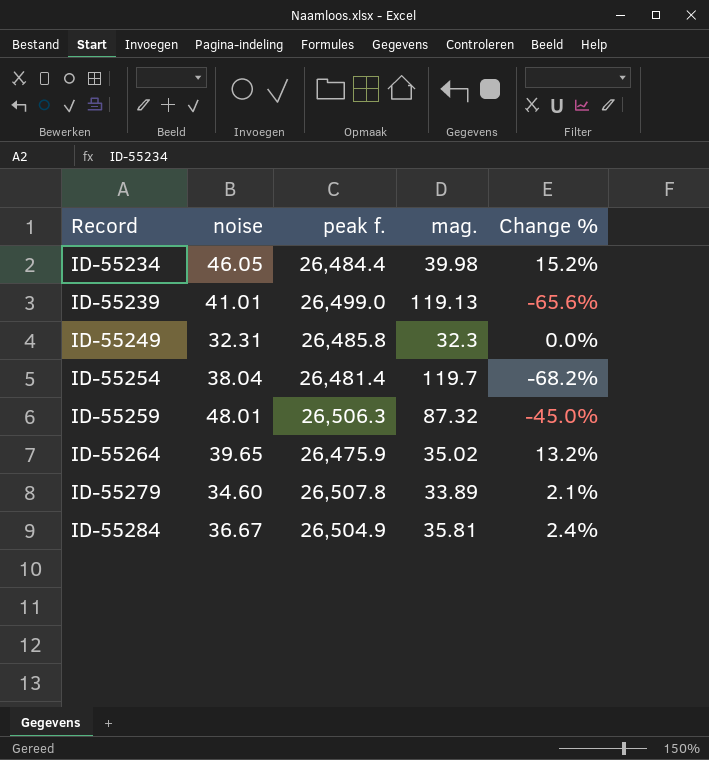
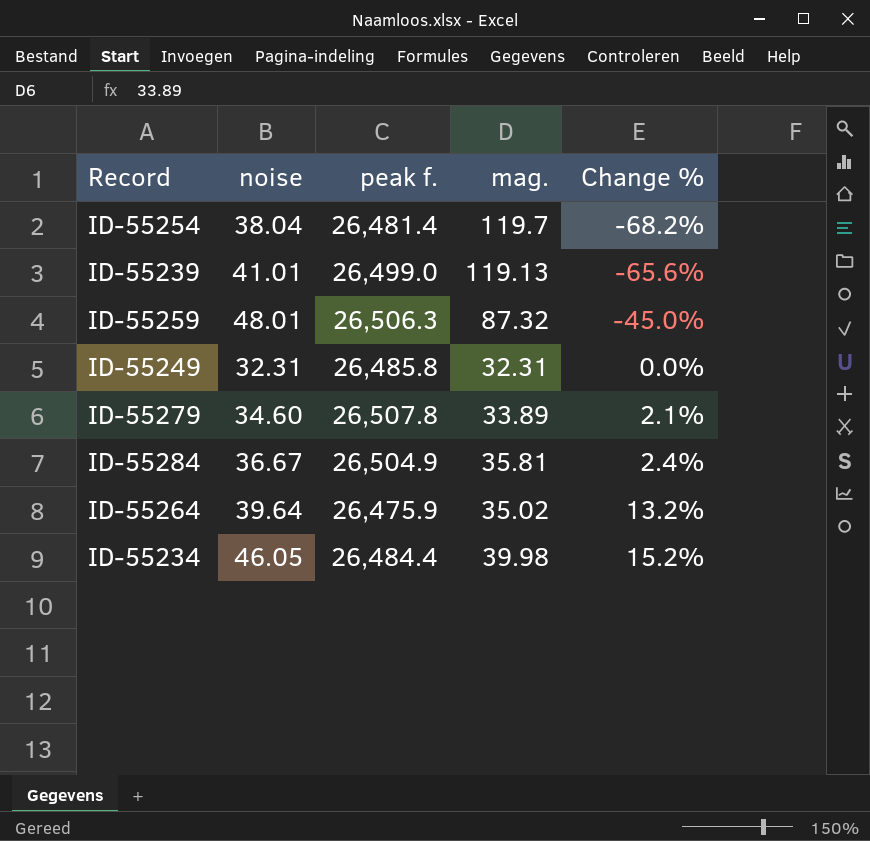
row order: Record ascending -> Change % ascending
ID-55249 | mag.: 32.3 -> 32.31
ID-55264 | noise: 39.65 -> 39.64

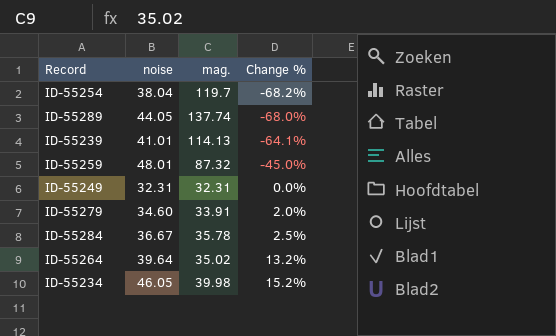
column peak f. | position: 3 -> none
row ID-55289: none -> 44.05 | 137.74 | -68.0%
ID-55239 | mag.: 119.13 -> 114.13
ID-55239 | Change %: -65.6% -> -64.1%
ID-55279 | mag.: 33.89 -> 33.91
ID-55279 | Change %: 2.1% -> 2.0%
ID-55284 | mag.: 35.81 -> 35.78
ID-55284 | Change %: 2.4% -> 2.5%

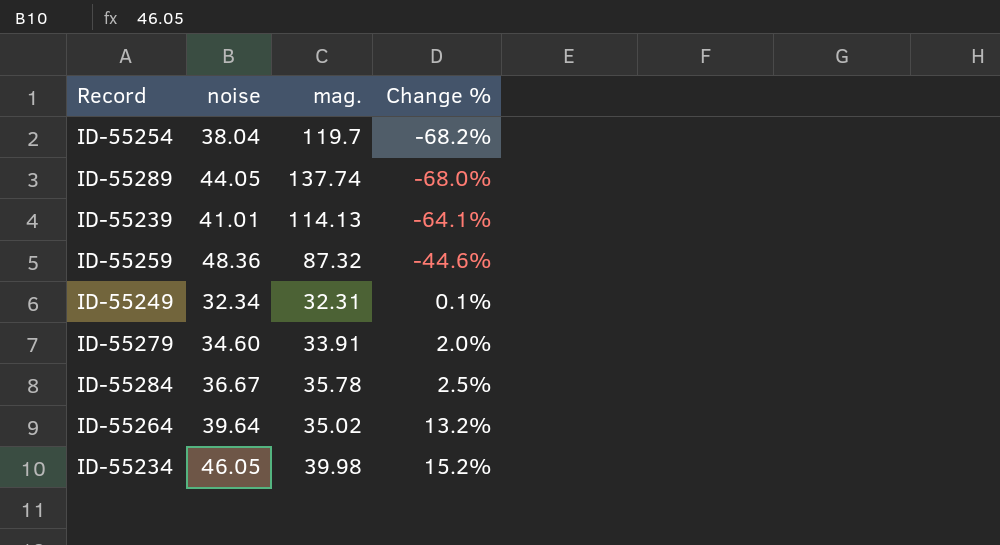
ID-55259 | noise: 48.01 -> 48.36
ID-55259 | Change %: -45.0% -> -44.6%
ID-55249 | noise: 32.31 -> 32.34
ID-55249 | Change %: 0.0% -> 0.1%

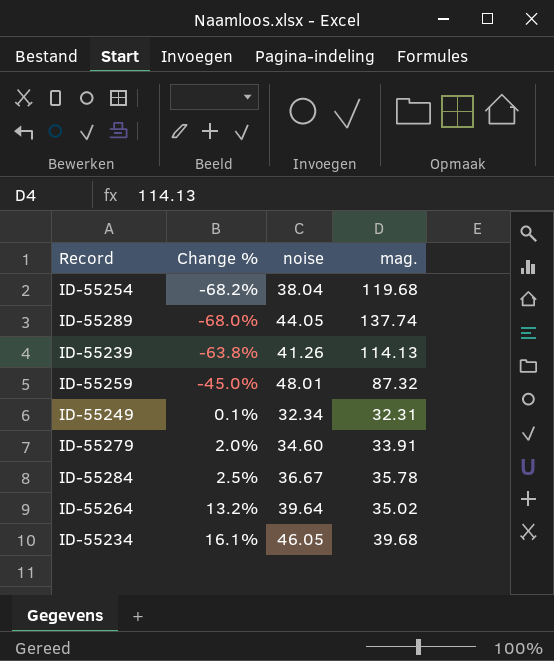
column Change % | position: 4 -> 2
ID-55254 | mag.: 119.7 -> 119.68
ID-55239 | Change %: -64.1% -> -63.8%
ID-55239 | noise: 41.01 -> 41.26
ID-55259 | Change %: -44.6% -> -45.0%
ID-55259 | noise: 48.36 -> 48.01
ID-55234 | Change %: 15.2% -> 16.1%
ID-55234 | mag.: 39.98 -> 39.68

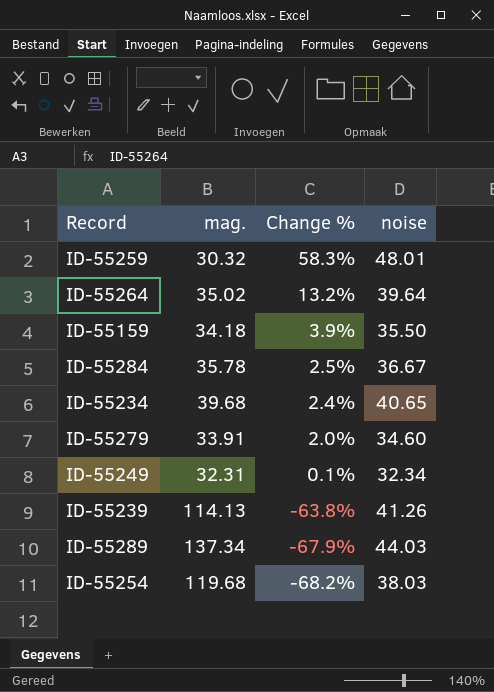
row order: Change % ascending -> Change % descending
column mag. | position: 4 -> 2
ID-55259 | mag.: 87.32 -> 30.32
ID-55259 | Change %: -45.0% -> 58.3%
row ID-55159: none -> 34.18 | 3.9% | 35.50
ID-55234 | Change %: 16.1% -> 2.4%
ID-55234 | noise: 46.05 -> 40.65
ID-55289 | mag.: 137.74 -> 137.34
ID-55289 | Change %: -68.0% -> -67.9%
ID-55289 | noise: 44.05 -> 44.03
ID-55254 | noise: 38.04 -> 38.03

